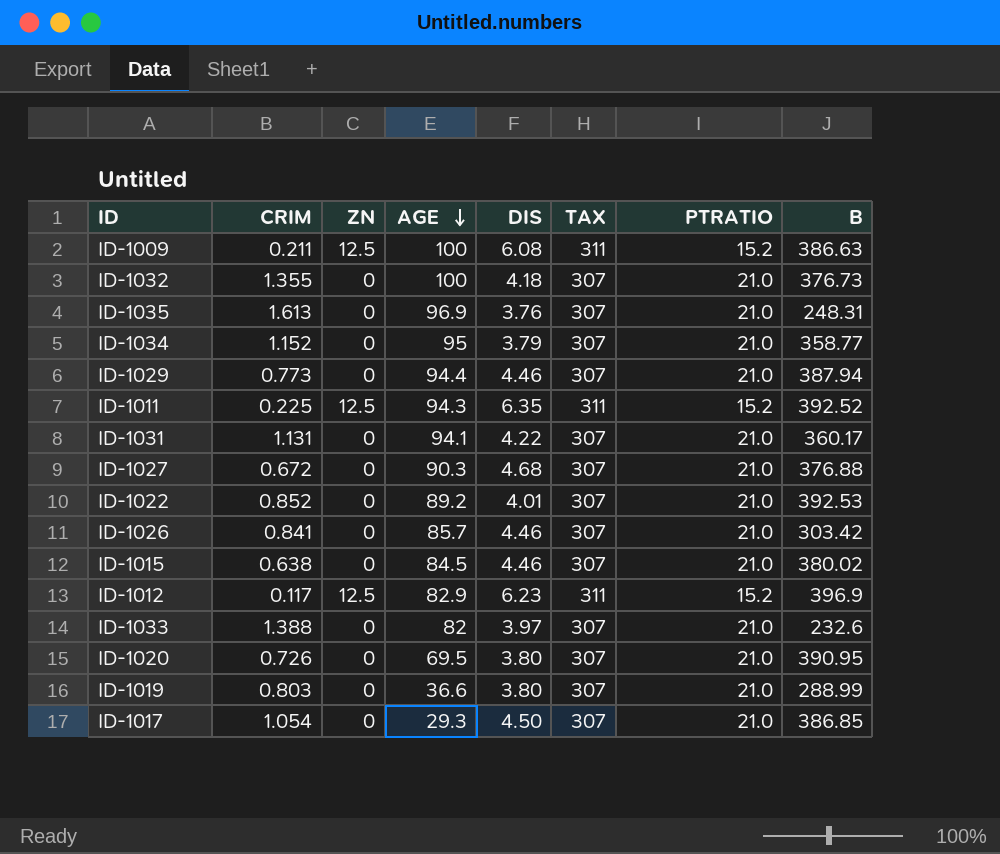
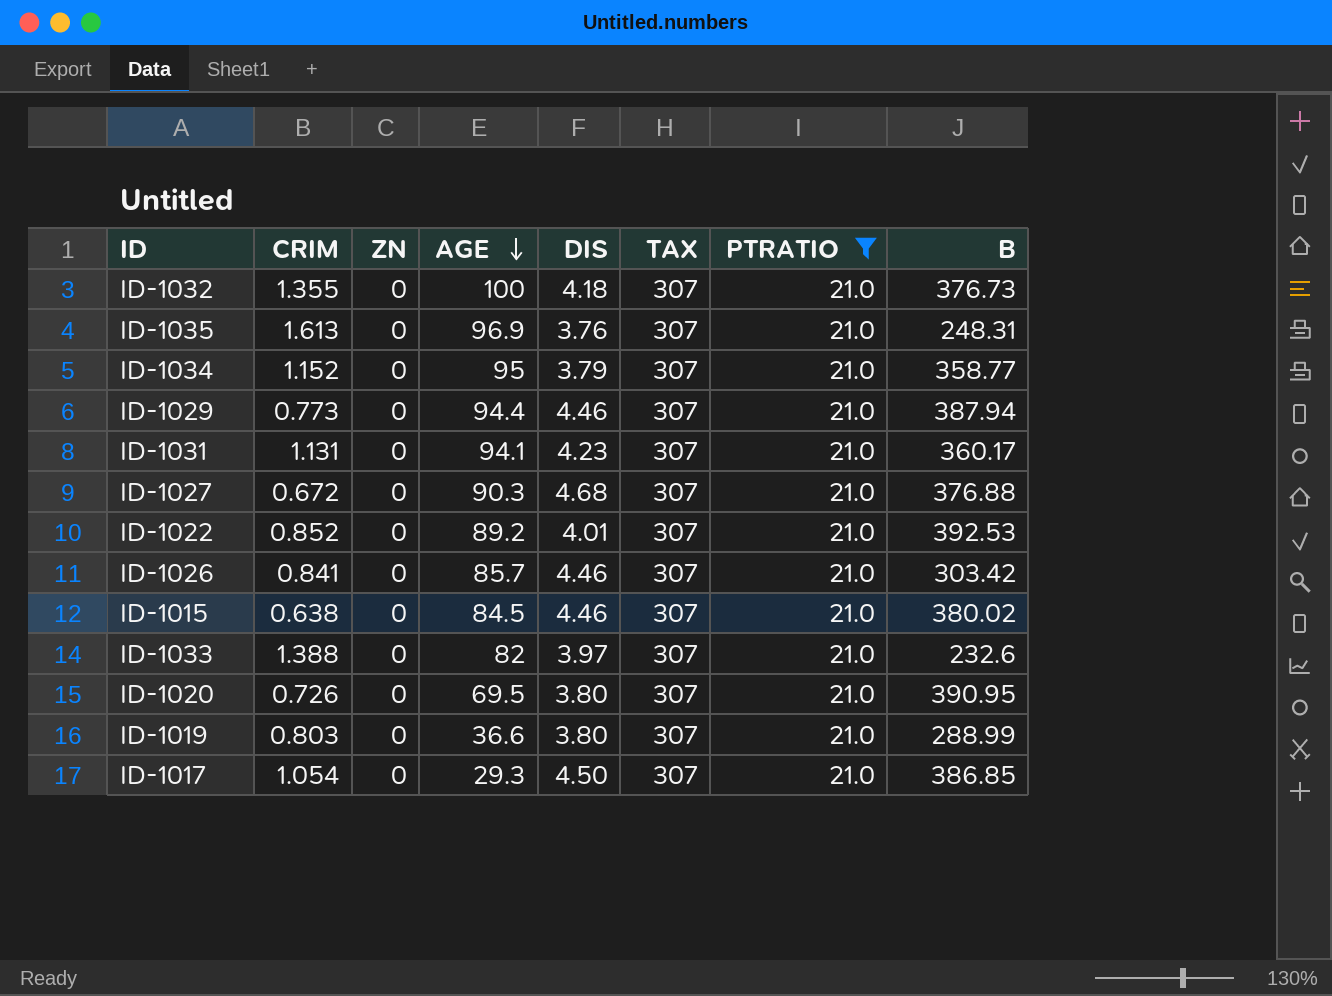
filter: none -> PTRATIO = 21.0
ID-1031 | DIS: 4.22 -> 4.23

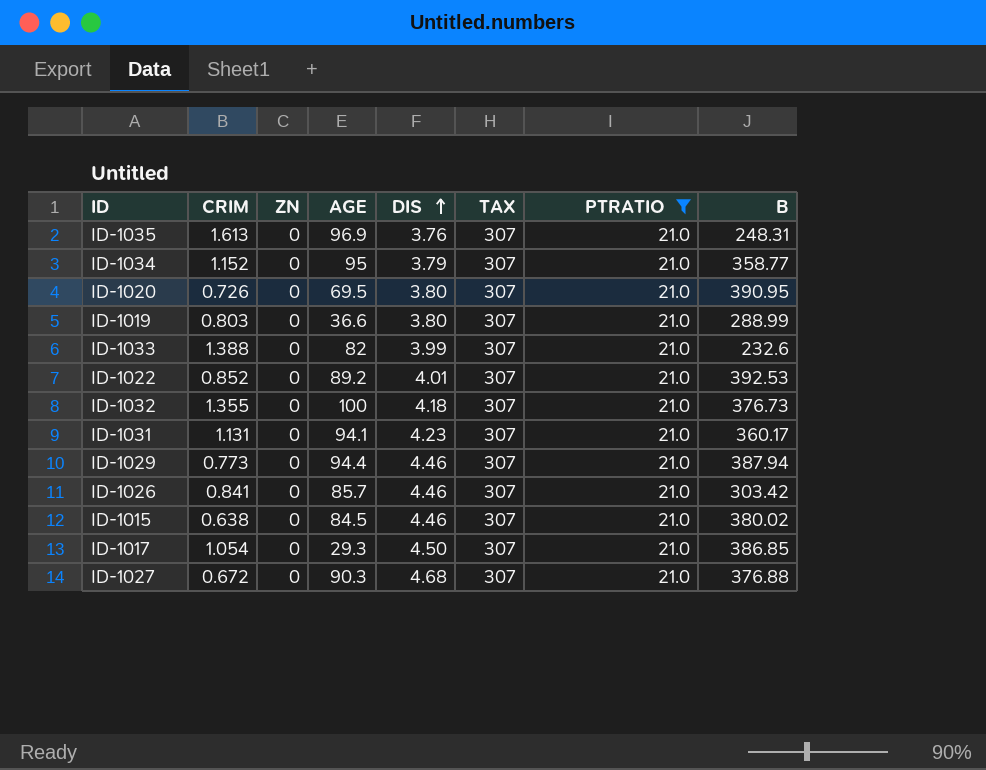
row order: AGE descending -> DIS ascending
ID-1033 | DIS: 3.97 -> 3.99

